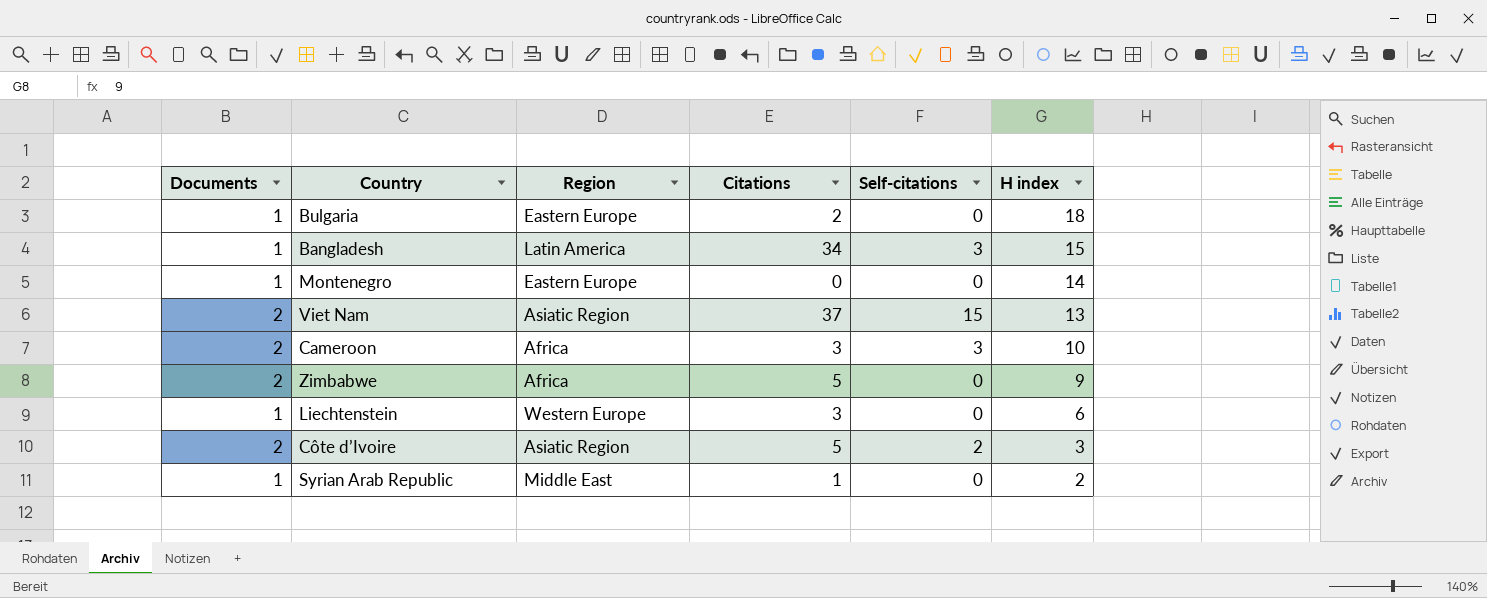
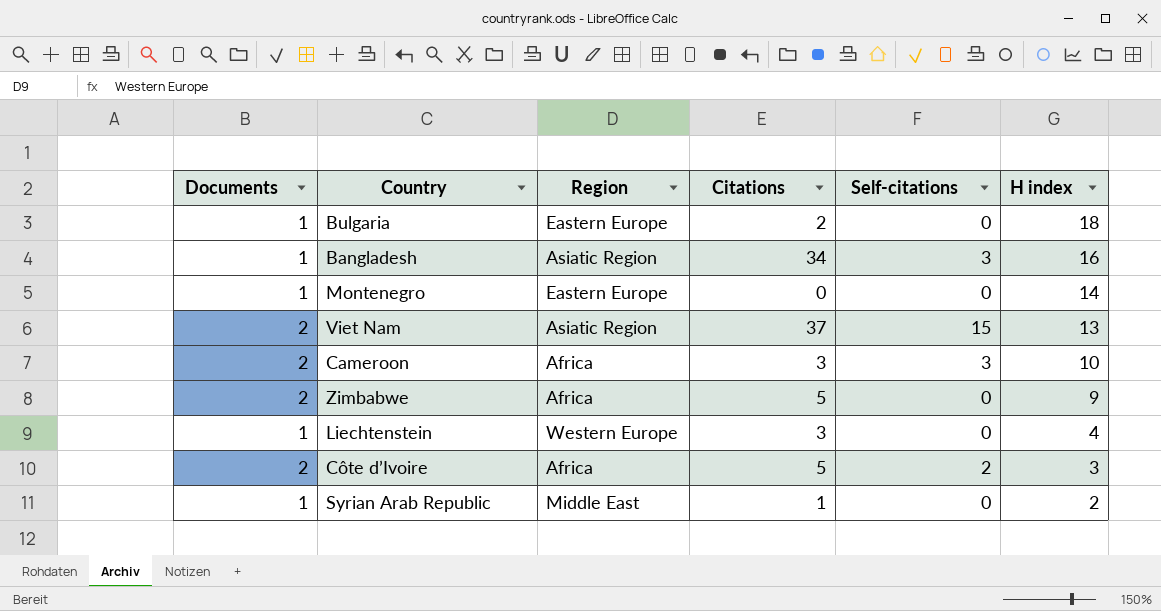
Bangladesh | Region: Latin America -> Asiatic Region
Bangladesh | H index: 15 -> 16
Liechtenstein | H index: 6 -> 4
Côte d’Ivoire | Region: Asiatic Region -> Africa

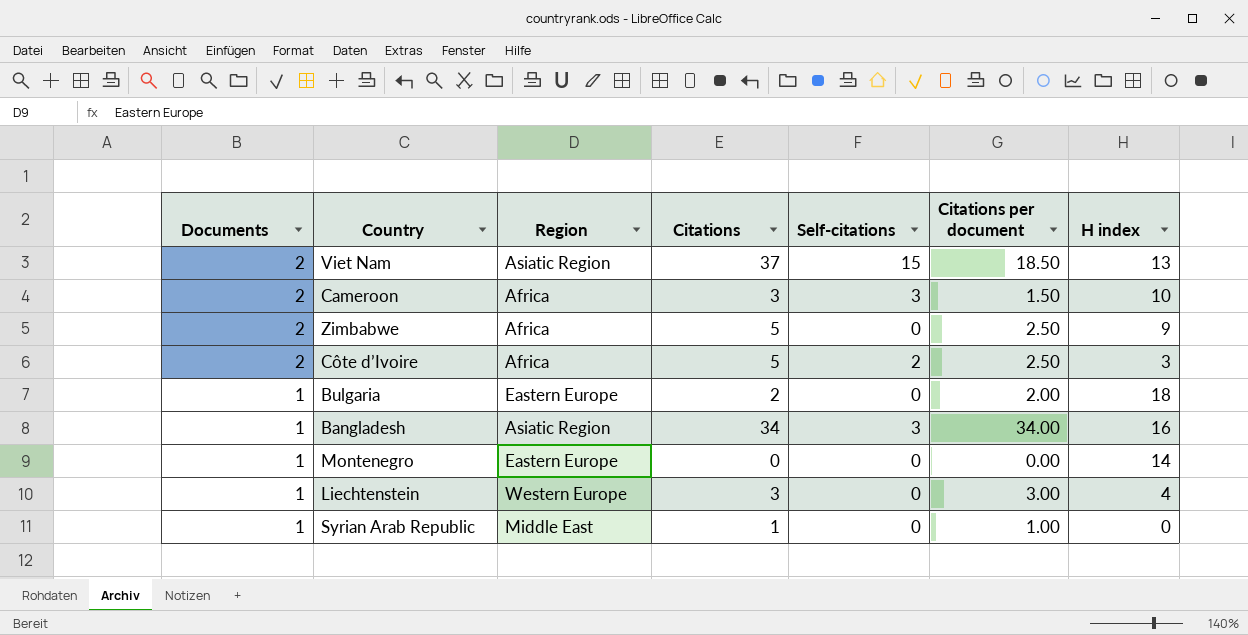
row order: H index descending -> Documents descending
column Citations per document | formula: none -> [Citations] / [Documents]
Syrian Arab Republic | H index: 2 -> 0

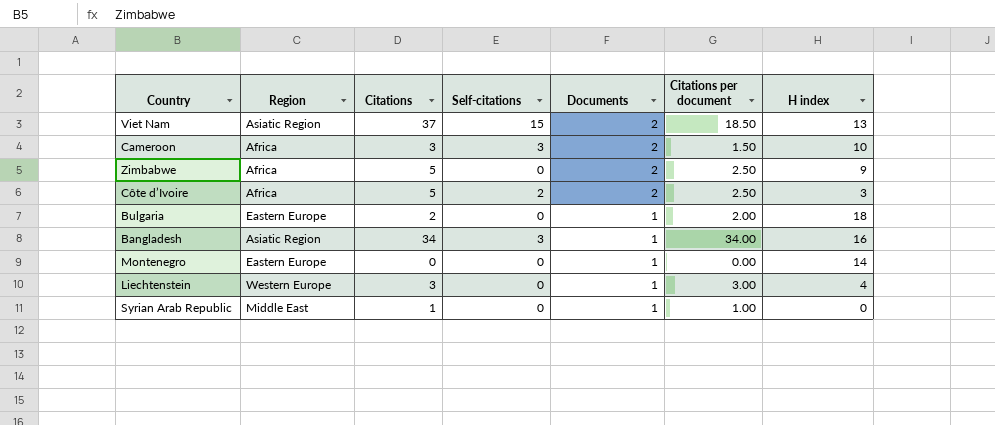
column Documents | position: 1 -> 5

